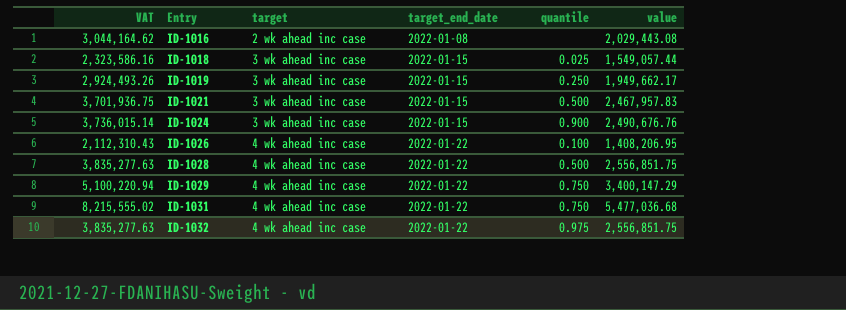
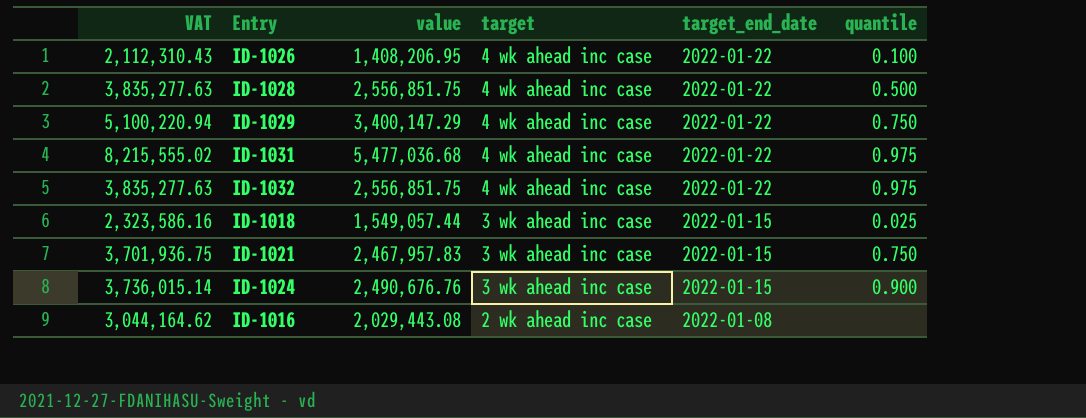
row order: Entry ascending -> target descending
column value | position: 6 -> 3
row ID-1019: 2,924,493.26 | 3 wk ahead inc case | 2022-01-15 | 0.250 | 1,949,662.17 -> none
ID-1031 | quantile: 0.750 -> 0.975
ID-1021 | quantile: 0.500 -> 0.750

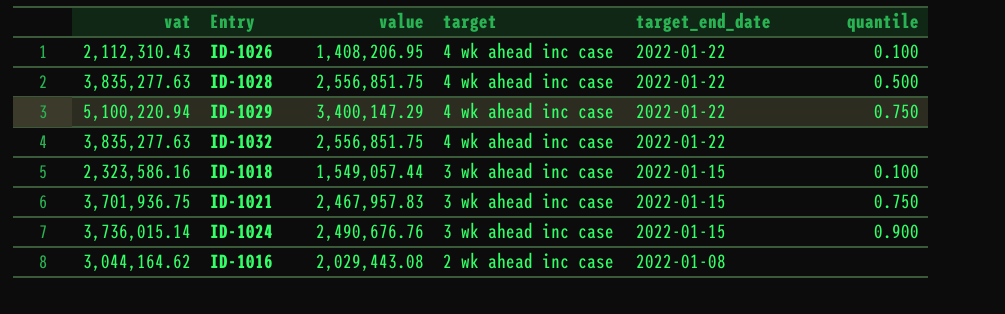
column name: VAT -> vat
row ID-1031: 8,215,555.02 | 5,477,036.68 | 4 wk ahead inc case | 2022-01-22 | 0.975 -> none
ID-1032 | quantile: 0.975 -> none
ID-1018 | quantile: 0.025 -> 0.100

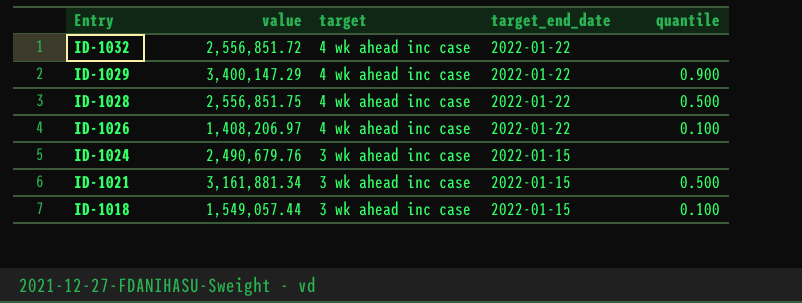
row order: target descending -> Entry descending
column vat | formula: [value] * 1.5 -> none
row ID-1016: 3,044,164.62 | 2,029,443.08 | 2 wk ahead inc case | 2022-01-08 | none -> none
ID-1032 | value: 2,556,851.75 -> 2,556,851.72
ID-1029 | quantile: 0.750 -> 0.900
ID-1026 | value: 1,408,206.95 -> 1,408,206.97
ID-1024 | value: 2,490,676.76 -> 2,490,679.76
ID-1024 | quantile: 0.900 -> none
ID-1021 | value: 2,467,957.83 -> 3,161,881.34
ID-1021 | quantile: 0.750 -> 0.500

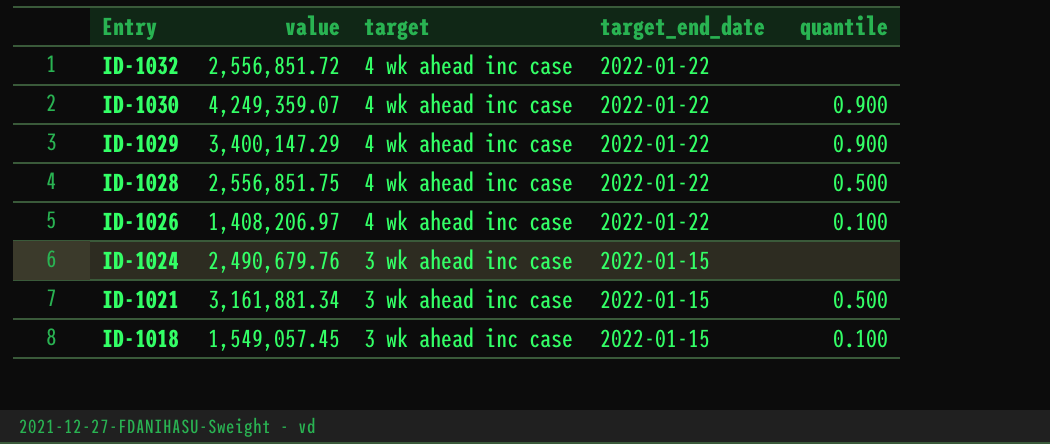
row ID-1030: none -> 4,249,359.07 | 4 wk ahead inc case | 2022-01-22 | 0.900
ID-1018 | value: 1,549,057.44 -> 1,549,057.45

